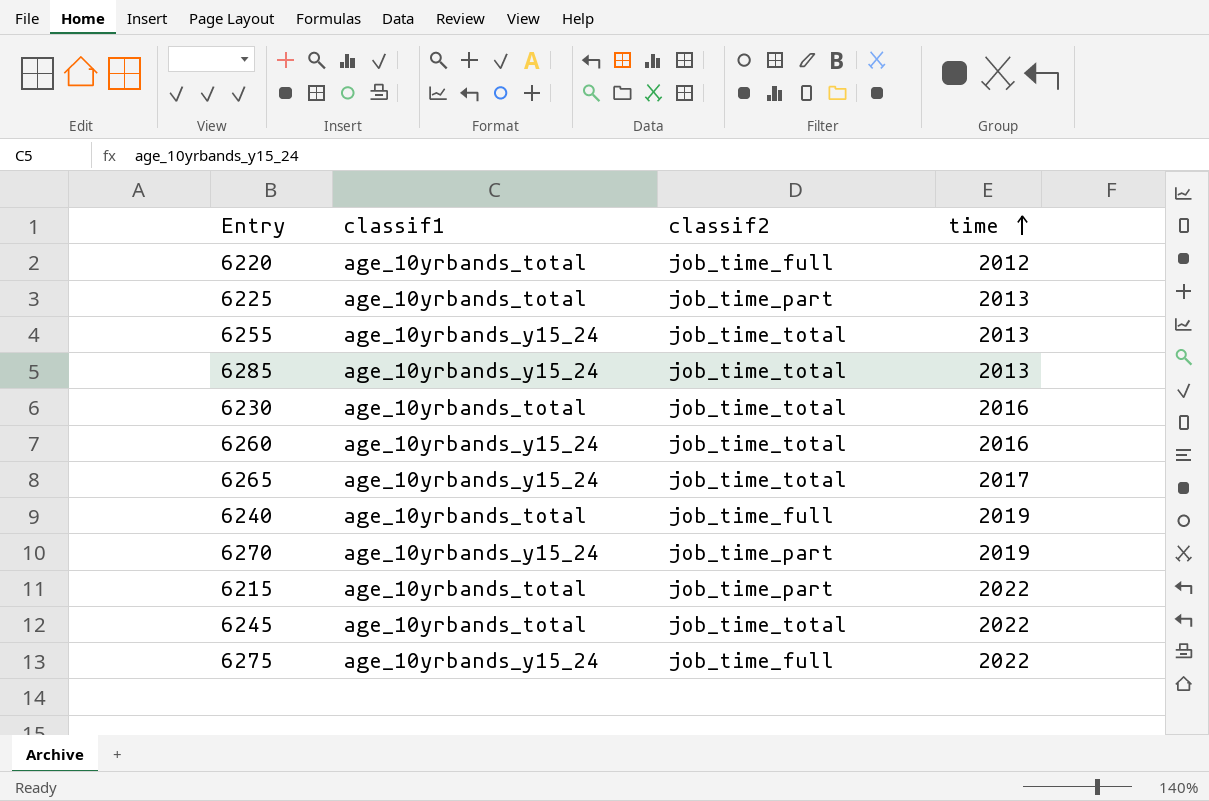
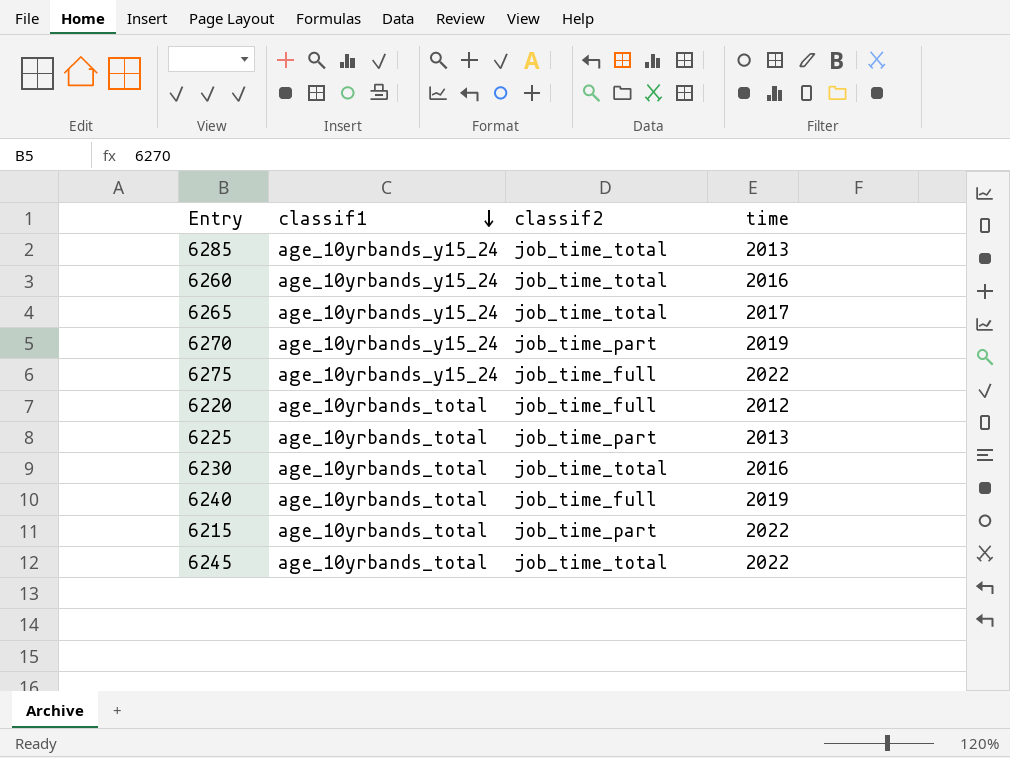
row order: time ascending -> classif1 descending
row 6255: age_10yrbands_y15_24 | job_time_total | 2013 -> none

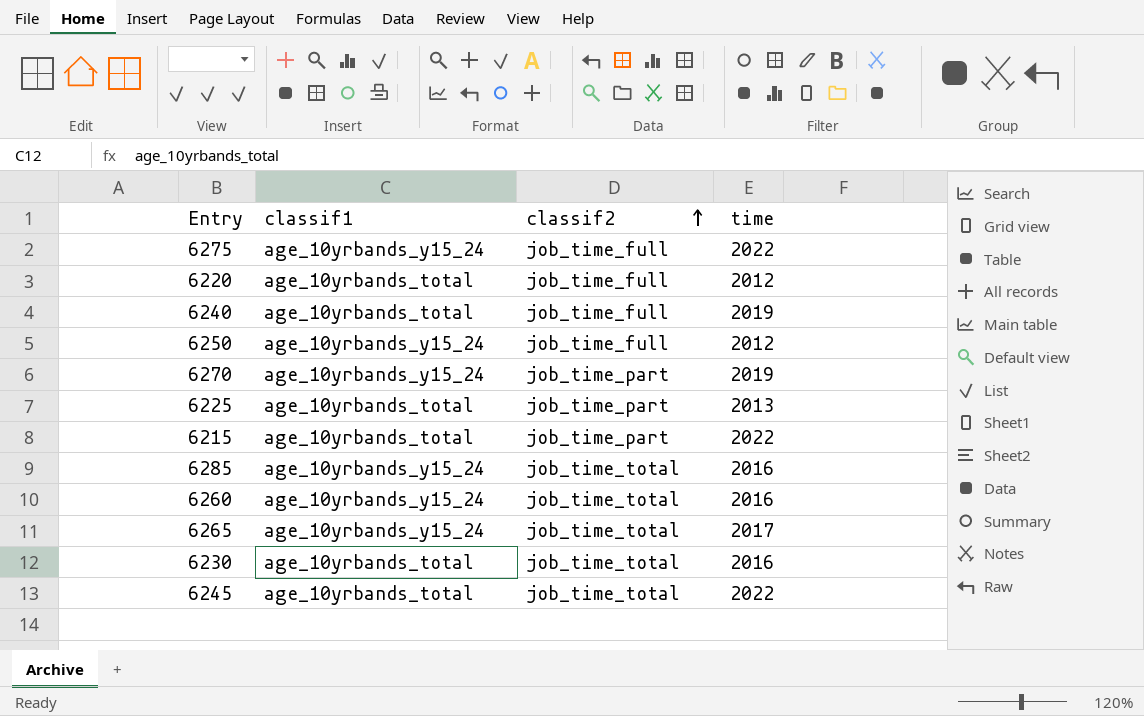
row order: classif1 descending -> classif2 ascending
row 6250: none -> age_10yrbands_y15_24 | job_time_full | 2012
6285 | time: 2013 -> 2016

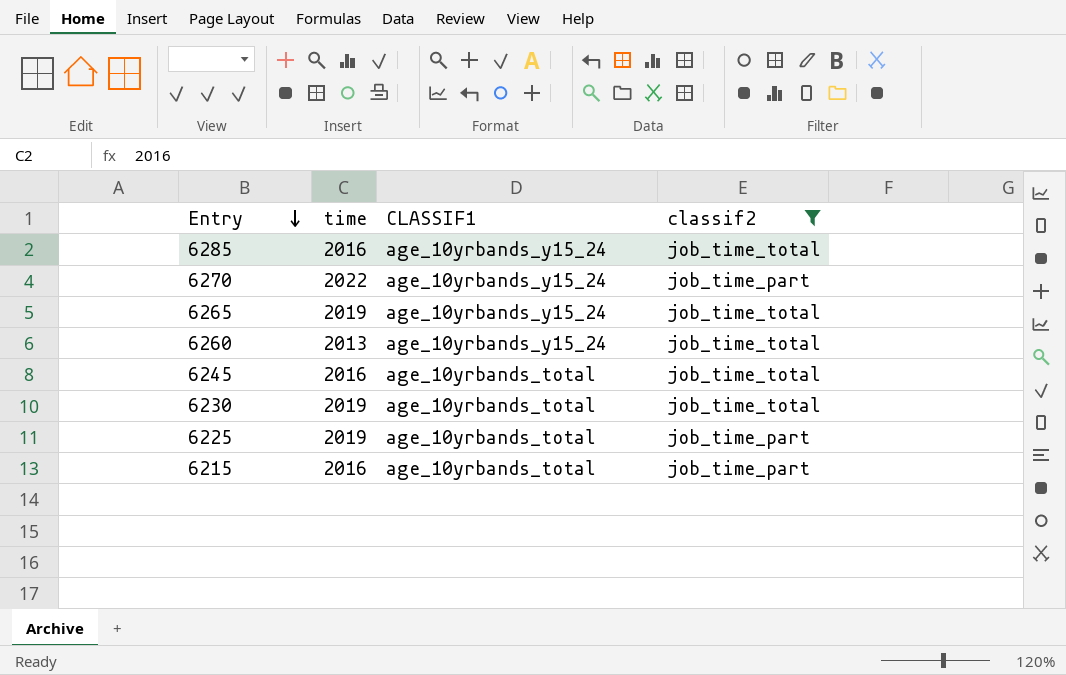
filter: none -> classif2 != job_time_full
row order: classif2 ascending -> Entry descending
column time | position: 4 -> 2
column name: classif1 -> CLASSIF1
6270 | time: 2019 -> 2022
6265 | time: 2017 -> 2019
6260 | time: 2016 -> 2013
6245 | time: 2022 -> 2016
6230 | time: 2016 -> 2019
6225 | time: 2013 -> 2019
6215 | time: 2022 -> 2016

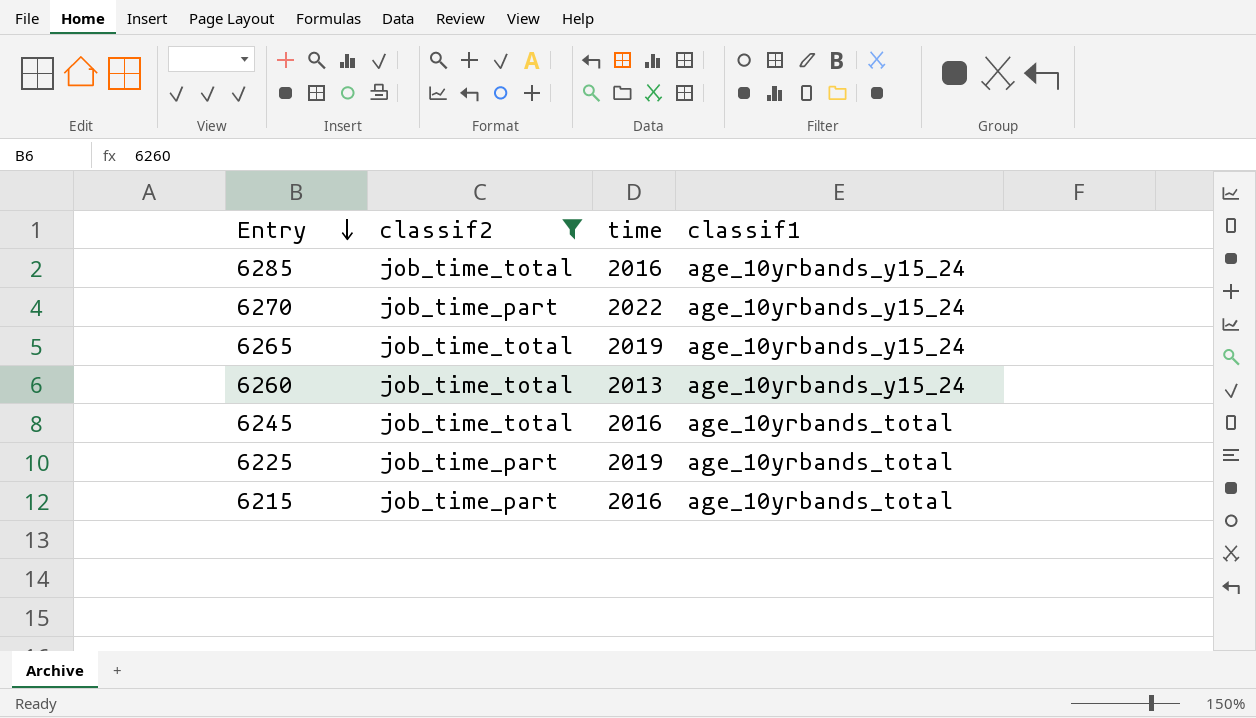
column classif2 | position: 4 -> 2
column name: CLASSIF1 -> classif1
row 6230: 2019 | age_10yrbands_total | job_time_total -> none

